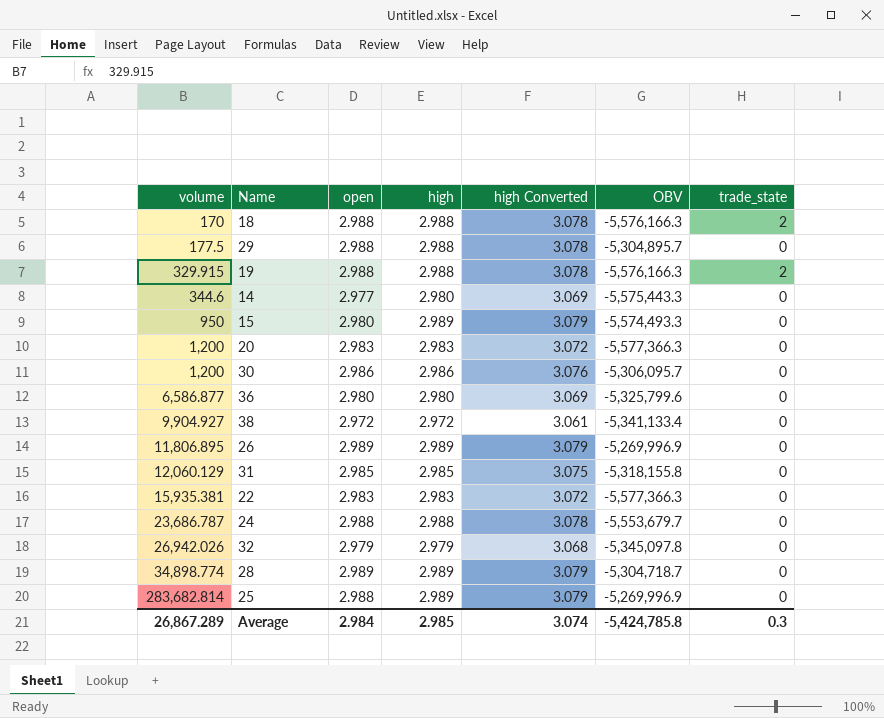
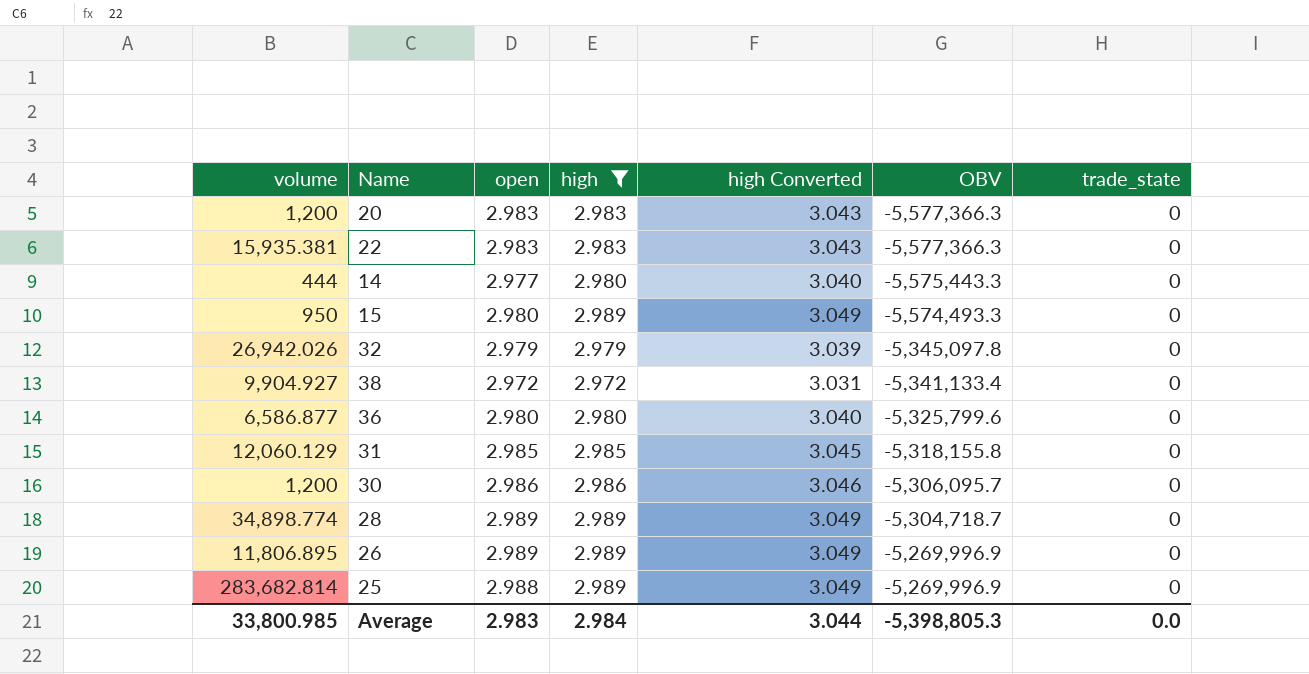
filter: none -> high != 2.988
row order: volume ascending -> OBV ascending
column high Converted | formula: [high] * 1.03 -> [high] * 1.02
14 | volume: 344.6 -> 444
Average | volume: 26,867.289 -> 33,800.985
Average | open: 2.984 -> 2.983
Average | high: 2.985 -> 2.984
Average | high Converted: 3.074 -> 3.044
Average | OBV: -5,424,785.8 -> -5,398,805.3
Average | trade_state: 0.3 -> 0.0

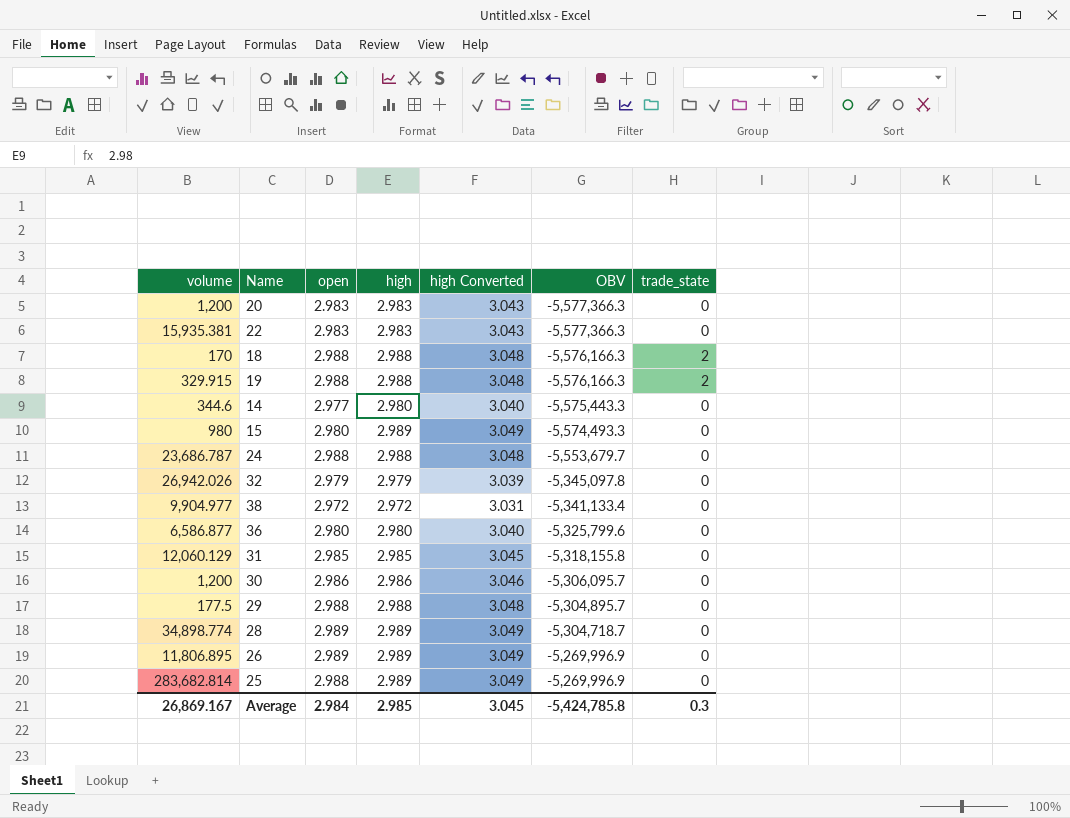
filter: high != 2.988 -> none
14 | volume: 444 -> 344.6
15 | volume: 950 -> 980
38 | volume: 9,904.927 -> 9,904.977
Average | volume: 33,800.985 -> 26,869.167
Average | open: 2.983 -> 2.984
Average | high: 2.984 -> 2.985
Average | high Converted: 3.044 -> 3.045
Average | OBV: -5,398,805.3 -> -5,424,785.8
Average | trade_state: 0.0 -> 0.3

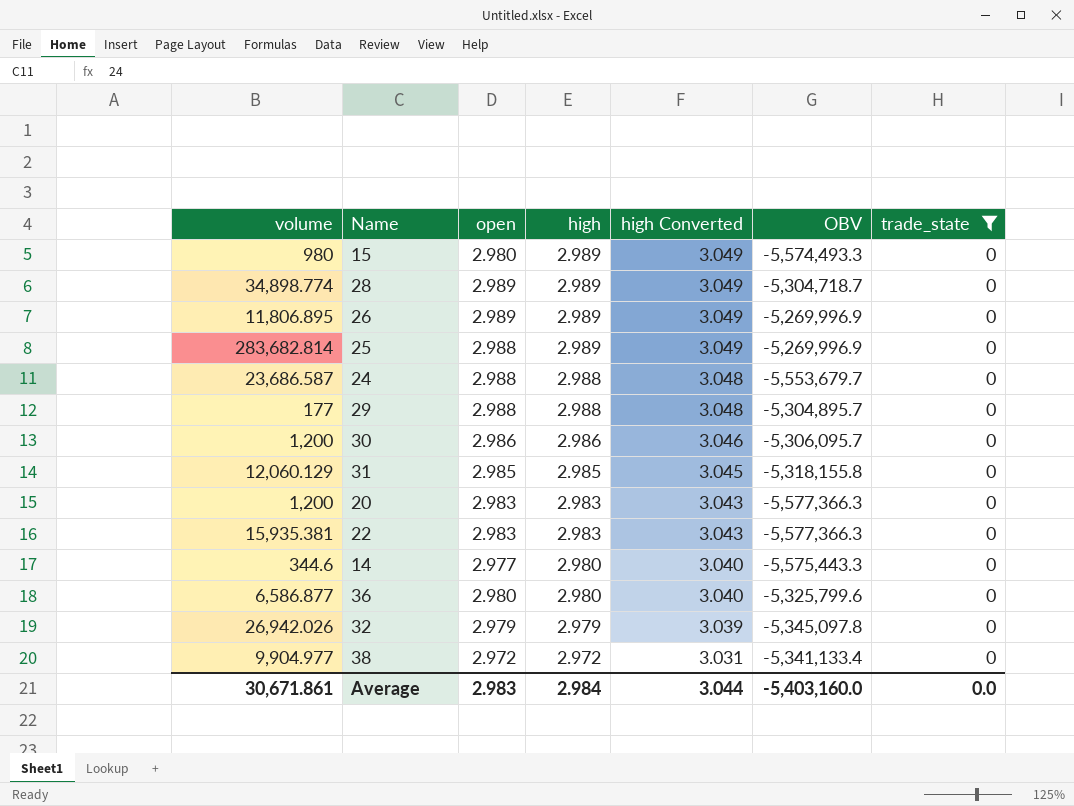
filter: none -> trade_state = 0
row order: OBV ascending -> high descending
24 | volume: 23,686.787 -> 23,686.587
29 | volume: 177.5 -> 177
Average | volume: 26,869.167 -> 30,671.861
Average | open: 2.984 -> 2.983
Average | high: 2.985 -> 2.984
Average | high Converted: 3.045 -> 3.044
Average | OBV: -5,424,785.8 -> -5,403,160.0
Average | trade_state: 0.3 -> 0.0

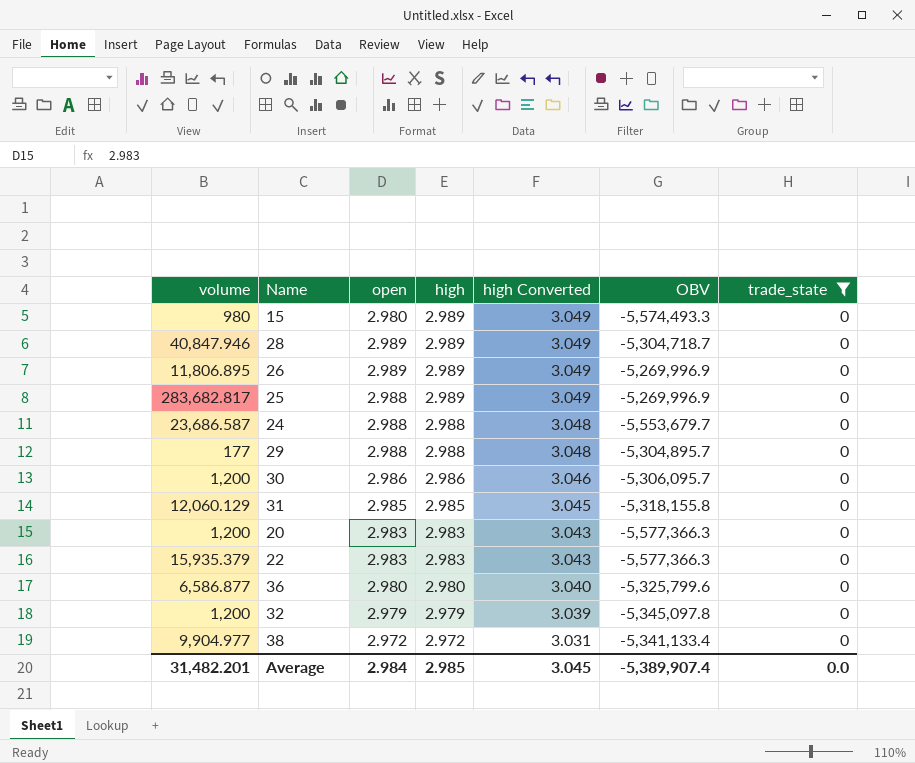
row 14: 344.6 | 2.977 | 2.980 | 3.040 | -5,575,443.3 | 0 -> none
28 | volume: 34,898.774 -> 40,847.946
25 | volume: 283,682.814 -> 283,682.817
22 | volume: 15,935.381 -> 15,935.379
32 | volume: 26,942.026 -> 1,200
Average | volume: 30,671.861 -> 31,482.201
Average | open: 2.983 -> 2.984
Average | high: 2.984 -> 2.985
Average | high Converted: 3.044 -> 3.045
Average | OBV: -5,403,160.0 -> -5,389,907.4

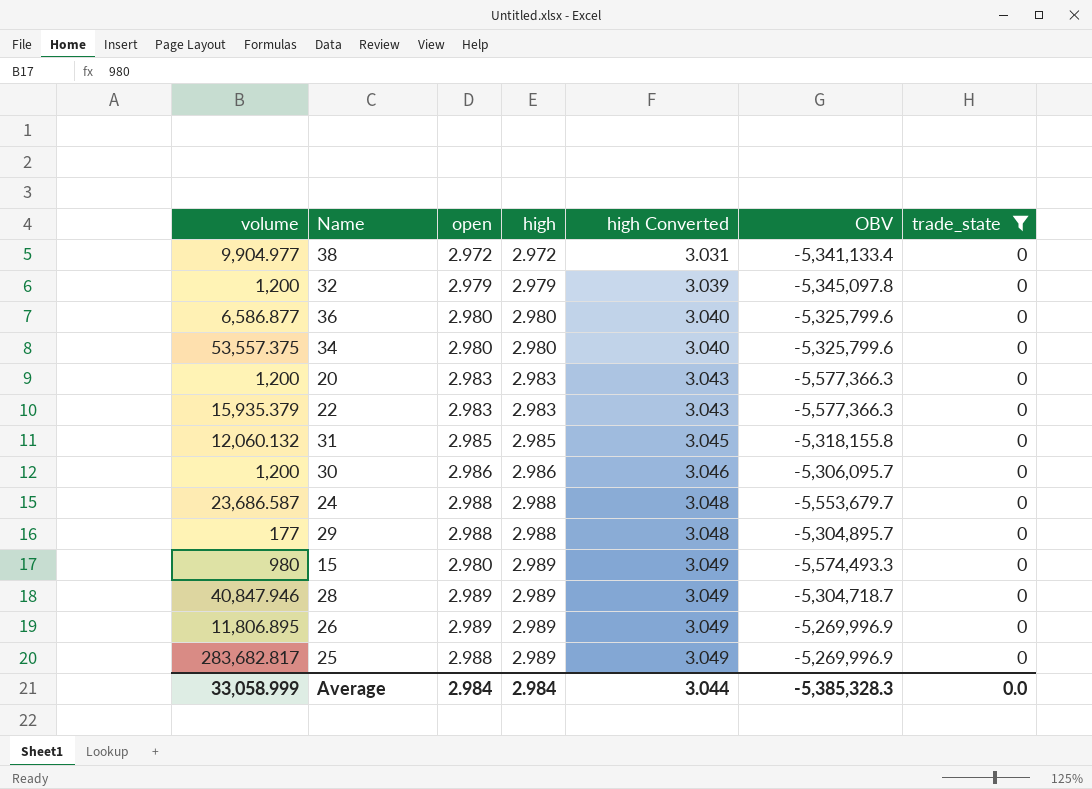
row order: high descending -> high ascending
row 34: none -> 53,557.375 | 2.980 | 2.980 | 3.040 | -5,325,799.6 | 0
31 | volume: 12,060.129 -> 12,060.132
Average | volume: 31,482.201 -> 33,058.999
Average | high: 2.985 -> 2.984
Average | high Converted: 3.045 -> 3.044
Average | OBV: -5,389,907.4 -> -5,385,328.3

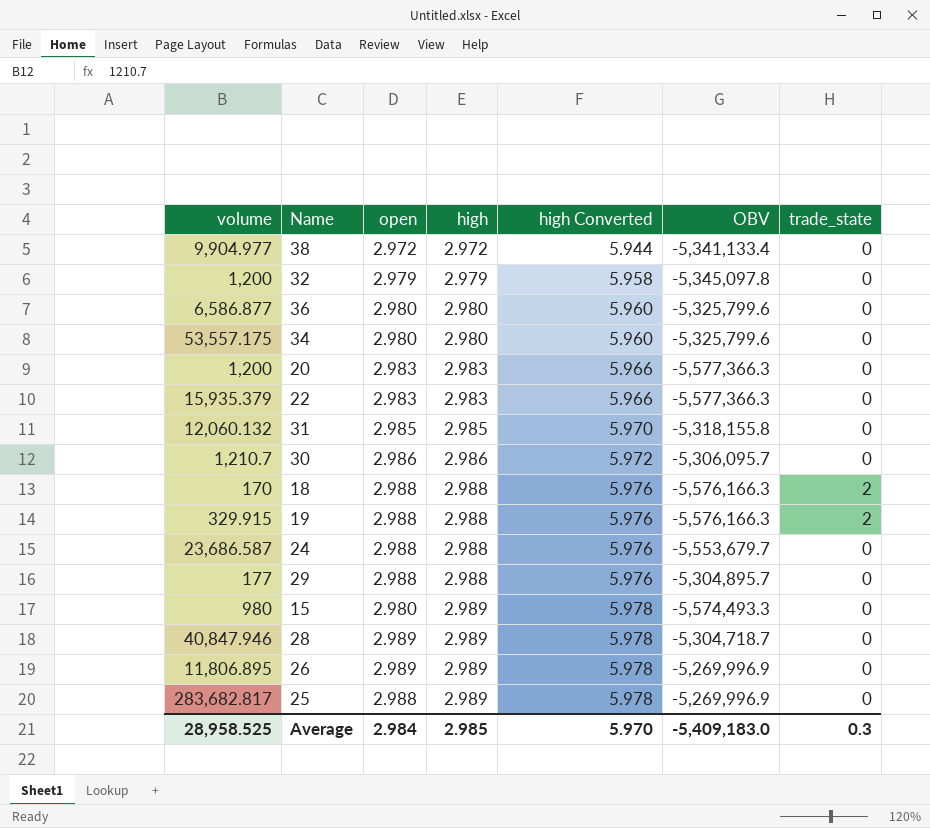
filter: trade_state = 0 -> none
column high Converted | formula: [high] * 1.02 -> [high] * 2
34 | volume: 53,557.375 -> 53,557.175
30 | volume: 1,200 -> 1,210.7
Average | volume: 33,058.999 -> 28,958.525
Average | high: 2.984 -> 2.985
Average | high Converted: 3.044 -> 5.970
Average | OBV: -5,385,328.3 -> -5,409,183.0
Average | trade_state: 0.0 -> 0.3

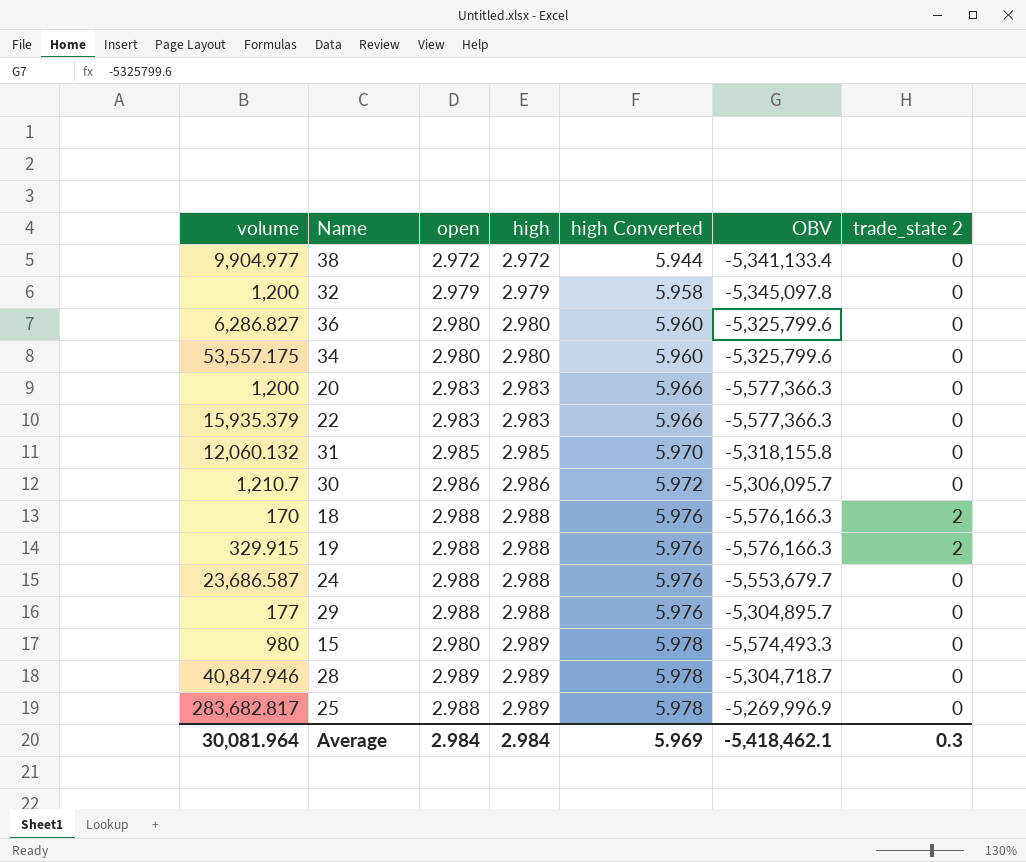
column name: trade_state -> trade_state 2
row 26: 11,806.895 | 2.989 | 2.989 | 5.978 | -5,269,996.9 | 0 -> none
36 | volume: 6,586.877 -> 6,286.827
Average | volume: 28,958.525 -> 30,081.964
Average | high: 2.985 -> 2.984
Average | high Converted: 5.970 -> 5.969
Average | OBV: -5,409,183.0 -> -5,418,462.1

